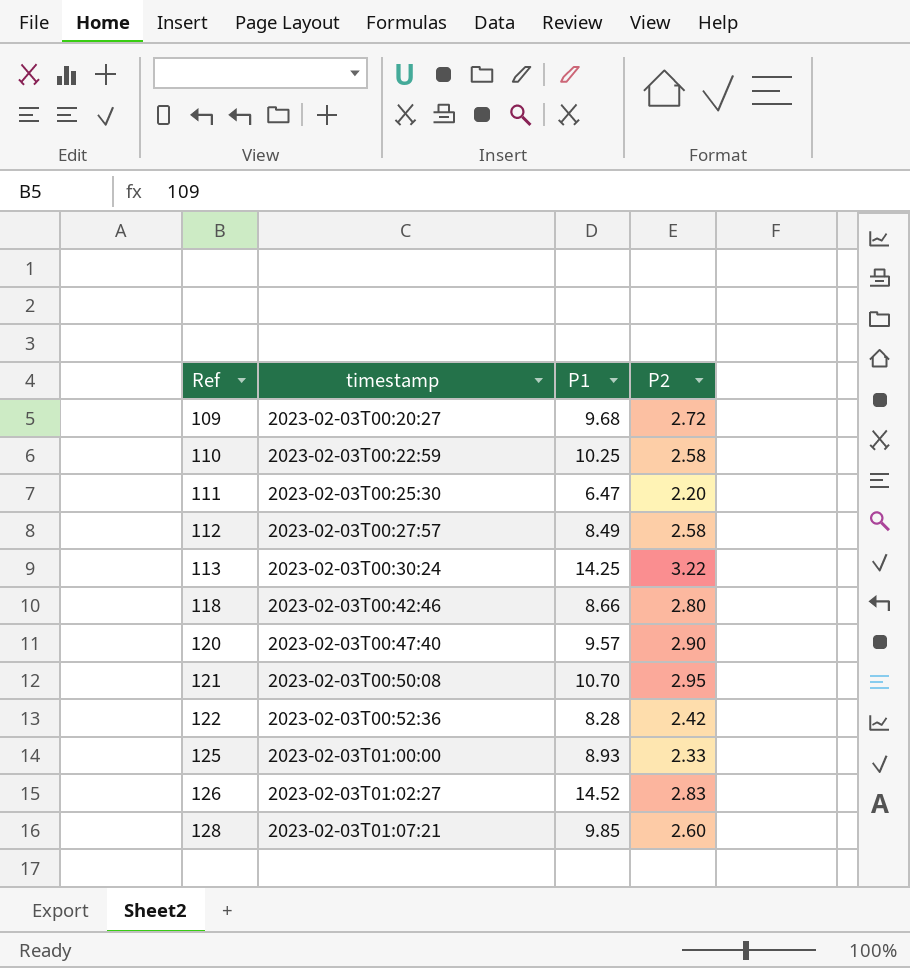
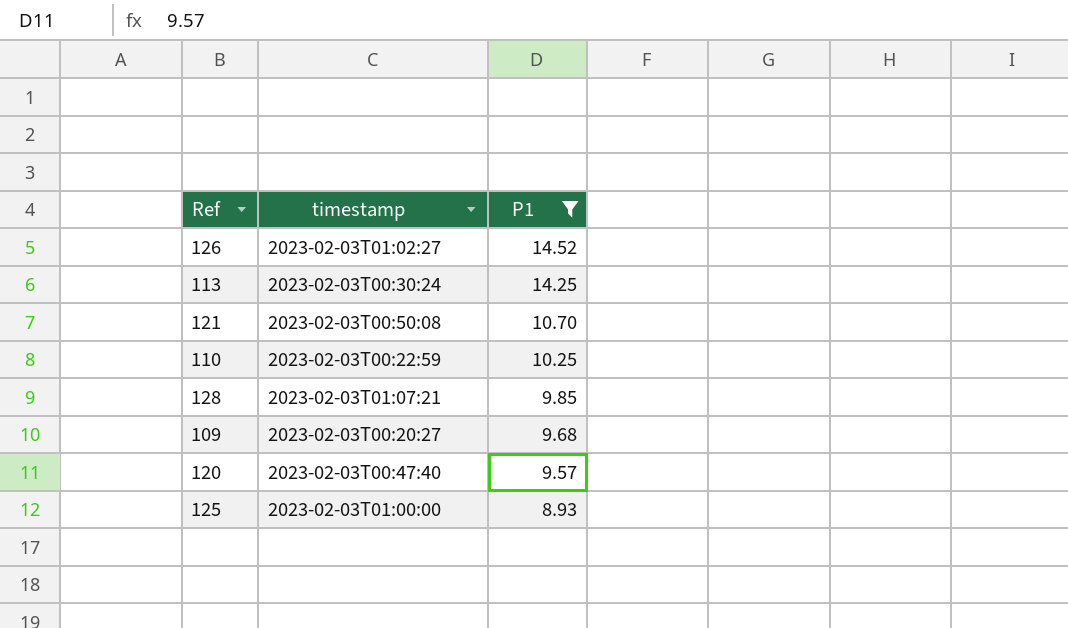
filter: none -> P1 >= 8.93
row order: Ref ascending -> P1 descending
column P2 | position: 4 -> none

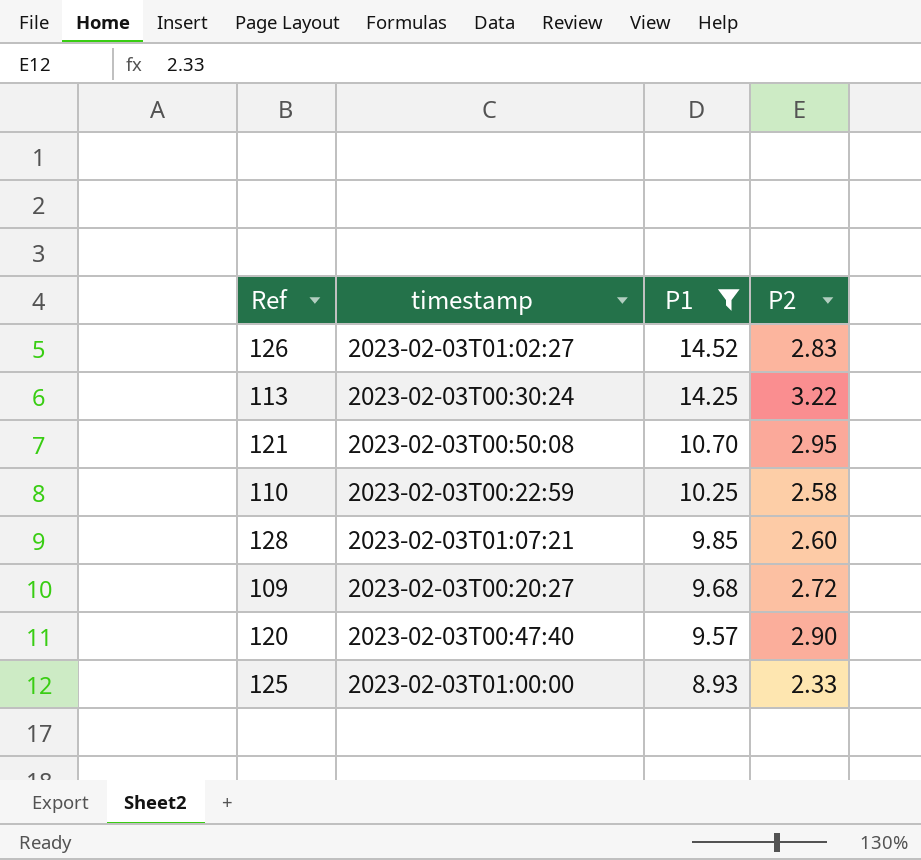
column P2 | position: none -> 4

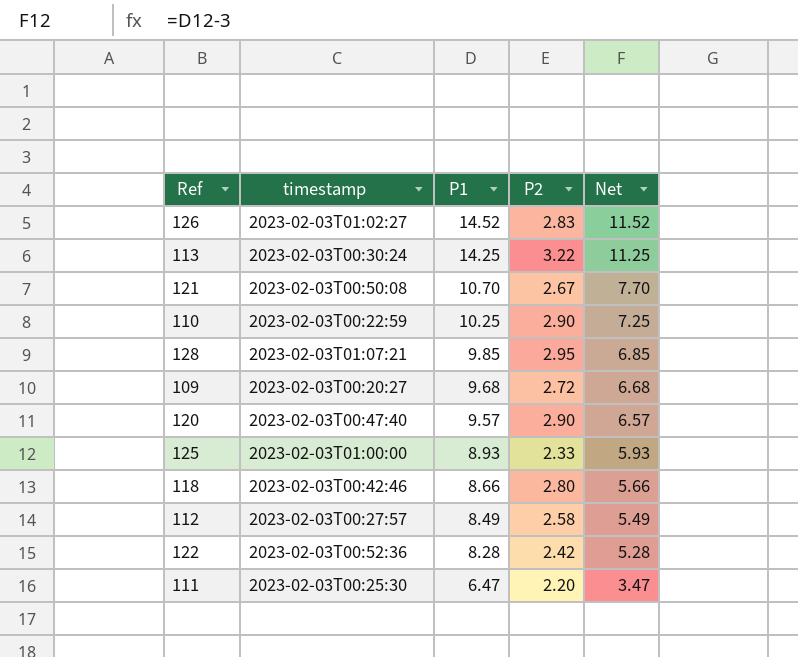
filter: P1 >= 8.93 -> none
column Net | formula: none -> [P1] - 3
121 | P2: 2.95 -> 2.67
110 | P2: 2.58 -> 2.90
128 | P2: 2.60 -> 2.95

